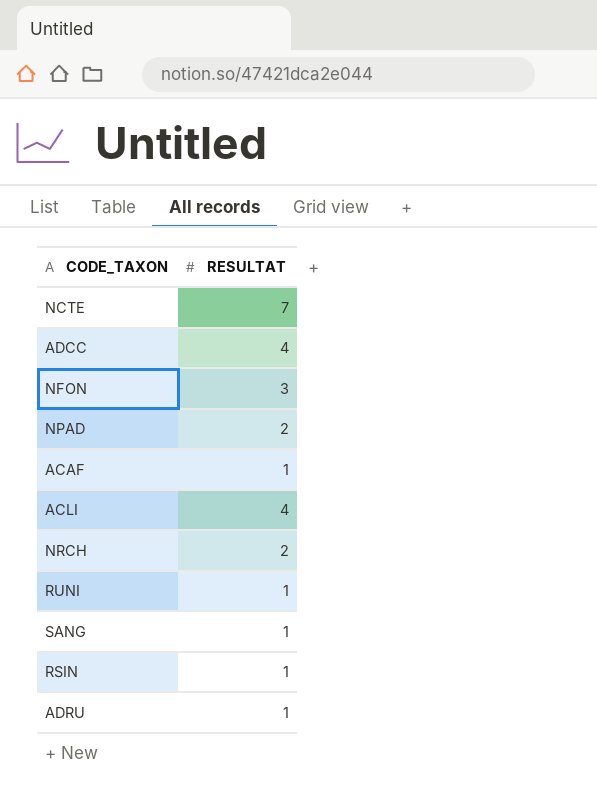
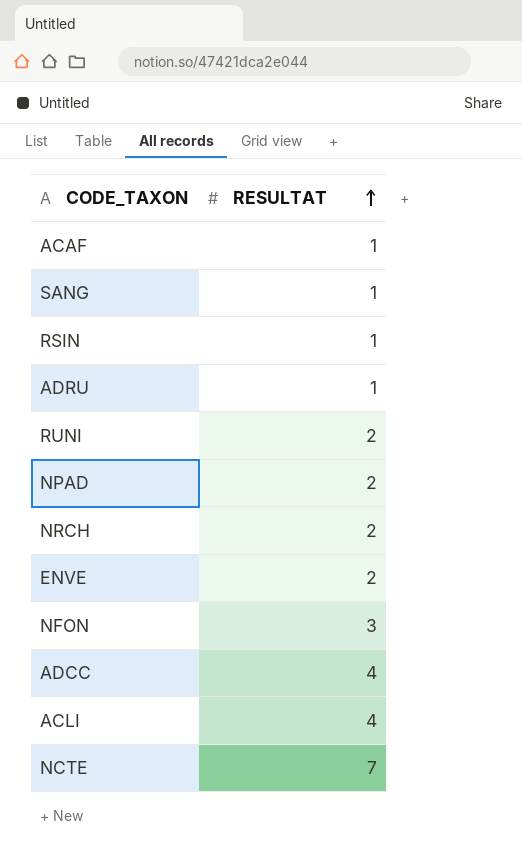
row order: none -> RESULTAT ascending
RUNI | RESULTAT: 1 -> 2
row ENVE: none -> 2

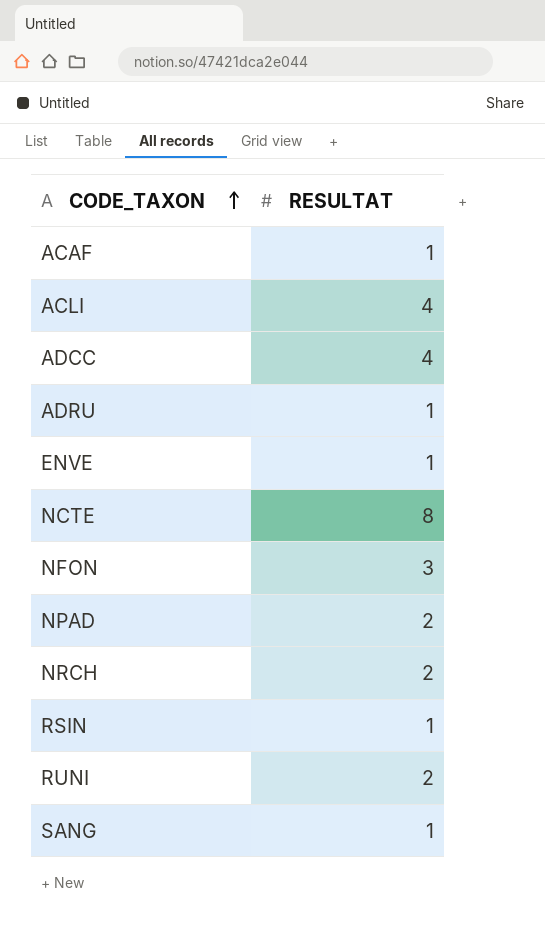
row order: RESULTAT ascending -> CODE_TAXON ascending
ENVE | RESULTAT: 2 -> 1
NCTE | RESULTAT: 7 -> 8

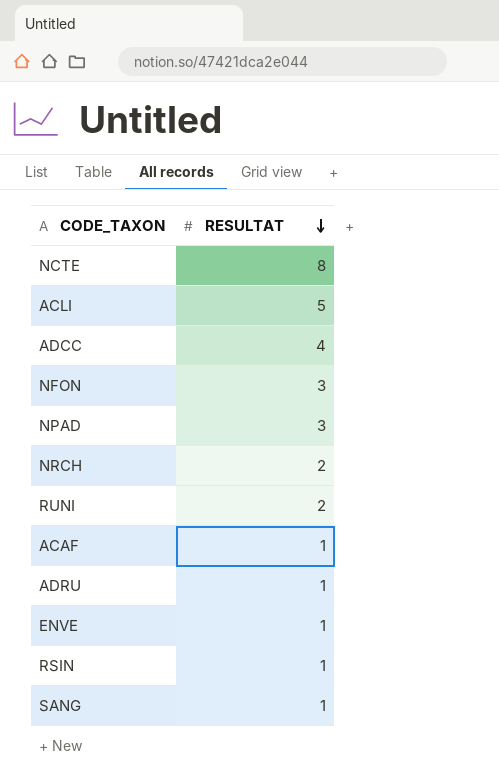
row order: CODE_TAXON ascending -> RESULTAT descending
ACLI | RESULTAT: 4 -> 5
NPAD | RESULTAT: 2 -> 3

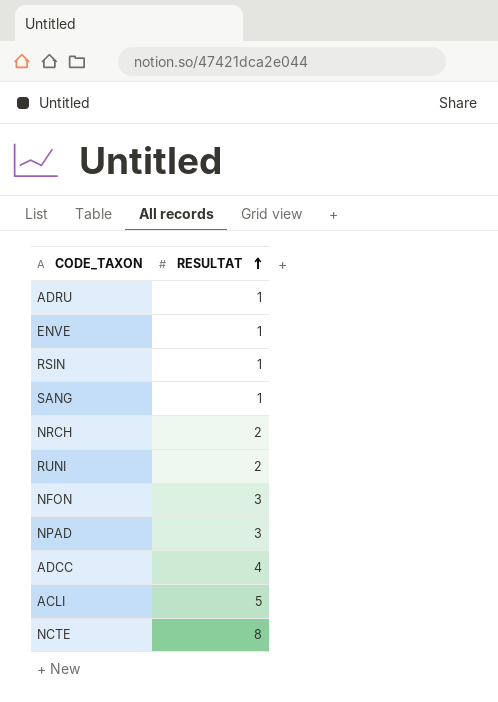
row order: RESULTAT descending -> RESULTAT ascending
row ACAF: 1 -> none

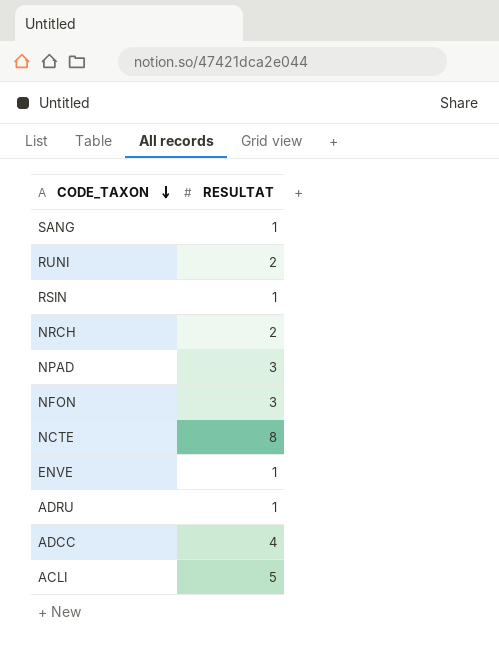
row order: RESULTAT ascending -> CODE_TAXON descending

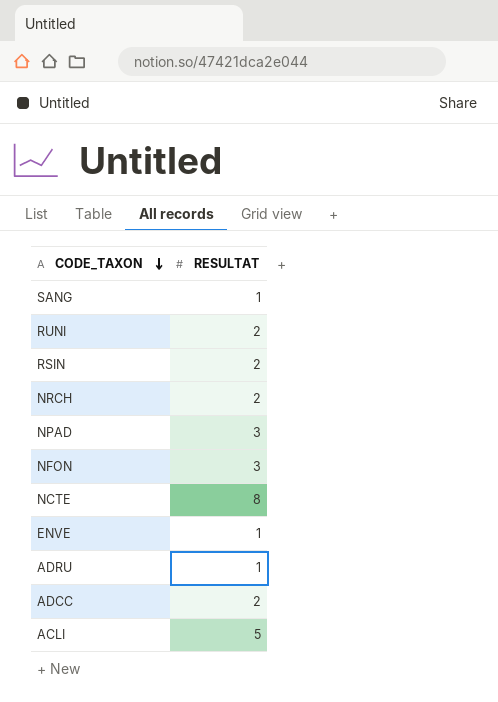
RSIN | RESULTAT: 1 -> 2
ADCC | RESULTAT: 4 -> 2

